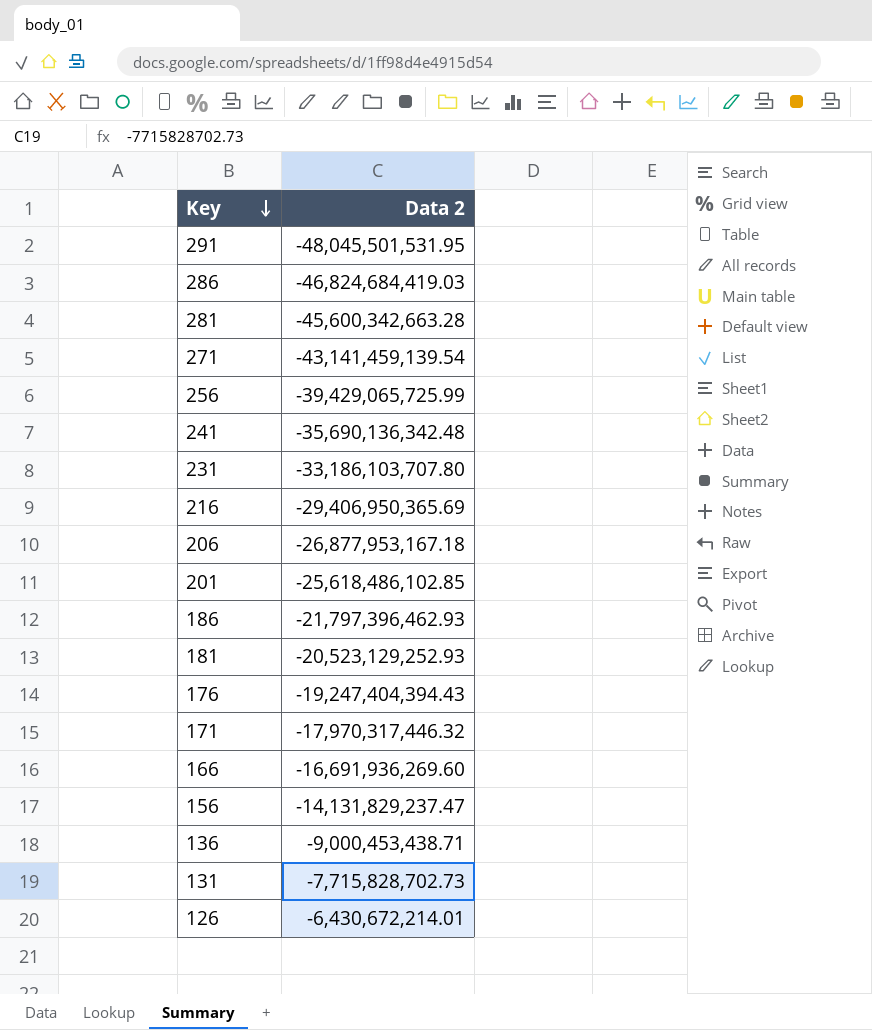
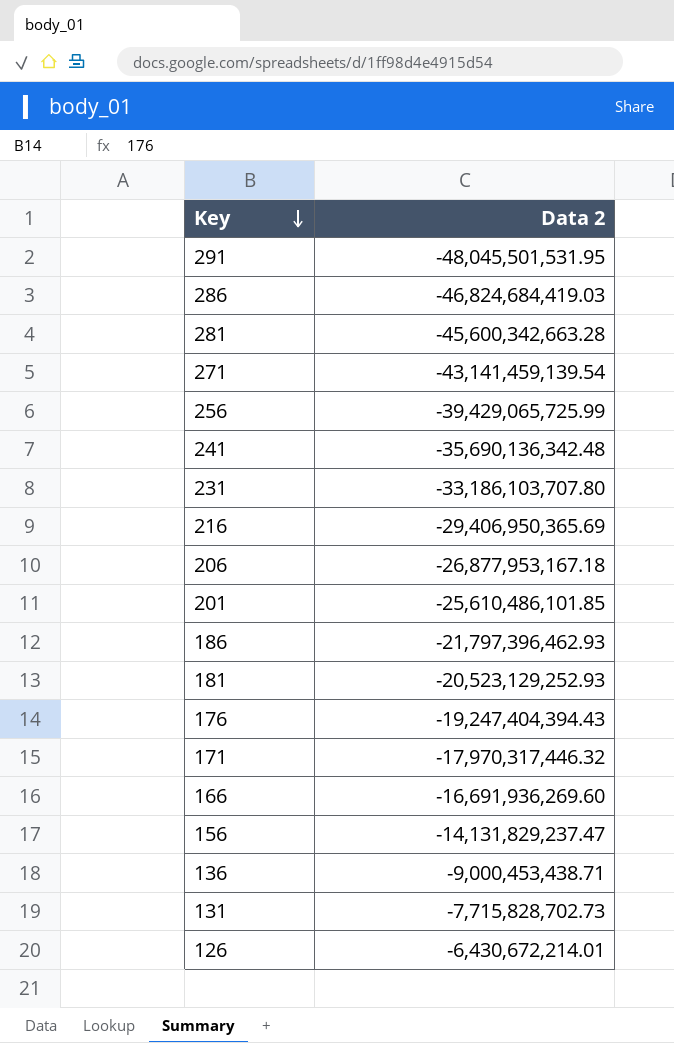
201 | Data 2: -25,618,486,102.85 -> -25,610,486,101.85

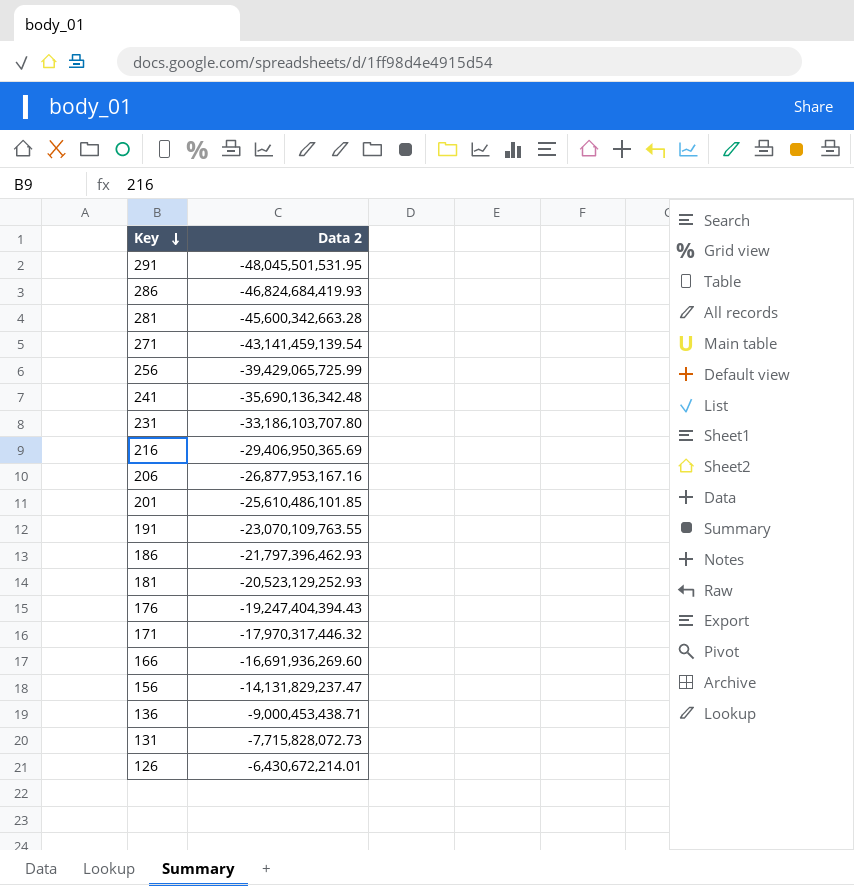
286 | Data 2: -46,824,684,419.03 -> -46,824,684,419.93
206 | Data 2: -26,877,953,167.18 -> -26,877,953,167.16
row 191: none -> -23,070,109,763.55
131 | Data 2: -7,715,828,702.73 -> -7,715,828,072.73

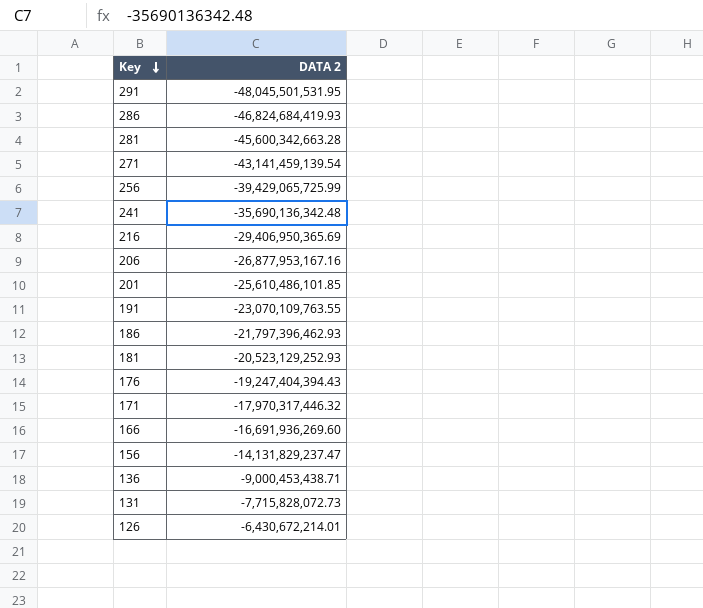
column name: Data 2 -> DATA 2
row 231: -33,186,103,707.80 -> none

